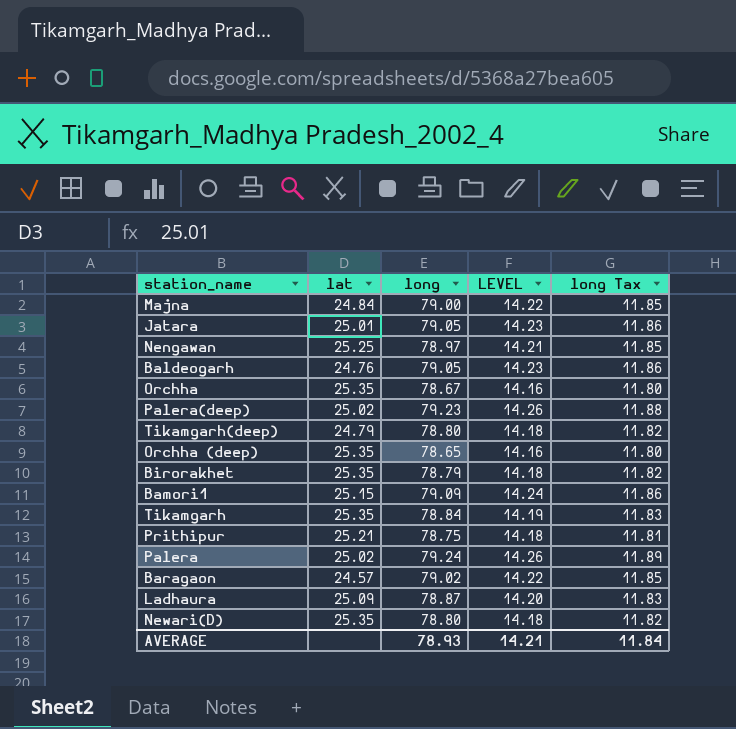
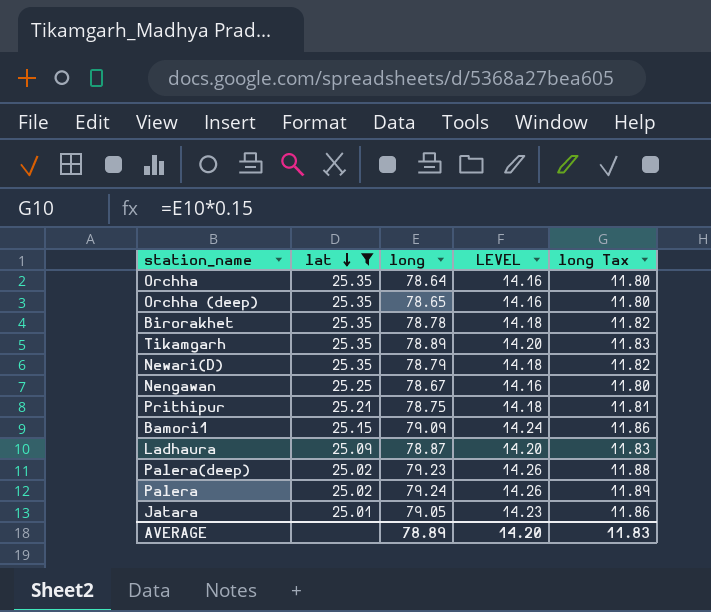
filter: none -> lat >= 25.01
row order: none -> lat descending
Orchha | long: 78.67 -> 78.64
Birorakhet | long: 78.79 -> 78.78
Tikamgarh | long: 78.84 -> 78.89
Tikamgarh | LEVEL: 14.19 -> 14.20
Newari(D) | long: 78.80 -> 78.79
Nengawan | long: 78.97 -> 78.67
Nengawan | LEVEL: 14.21 -> 14.16
Nengawan | long Tax: 11.85 -> 11.80
AVERAGE | long: 78.93 -> 78.89
AVERAGE | LEVEL: 14.21 -> 14.20
AVERAGE | long Tax: 11.84 -> 11.83

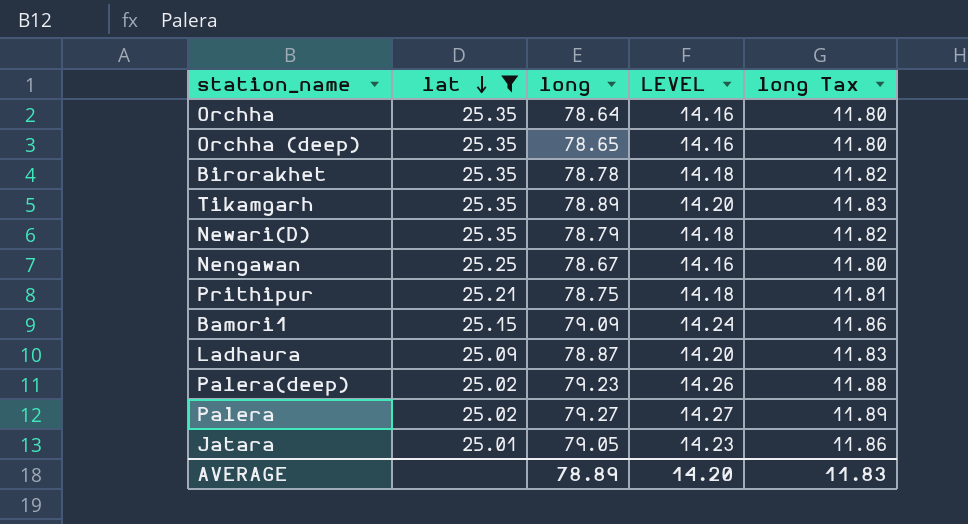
Palera | long: 79.24 -> 79.27
Palera | LEVEL: 14.26 -> 14.27

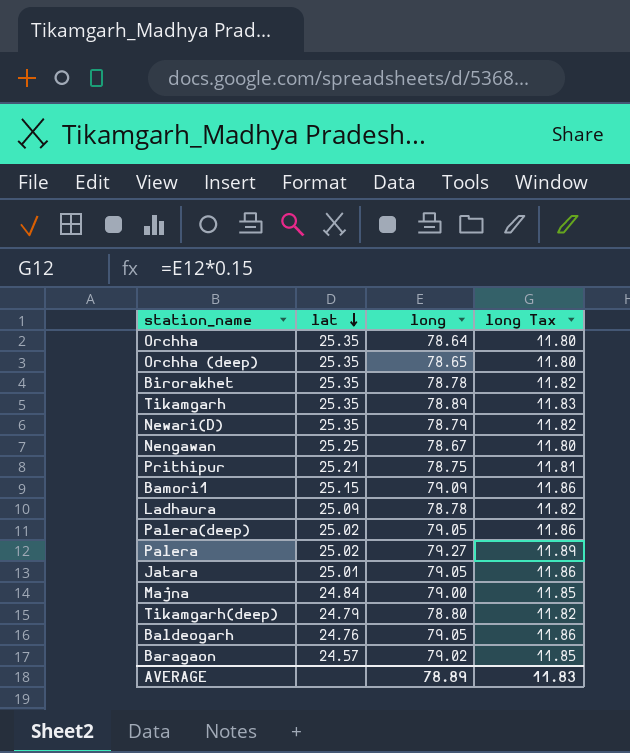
filter: lat >= 25.01 -> none
column LEVEL | formula: [long] * 0.18 -> none
Ladhaura | long: 78.87 -> 78.78
Ladhaura | long Tax: 11.83 -> 11.82
Palera(deep) | long: 79.23 -> 79.05
Palera(deep) | long Tax: 11.88 -> 11.86

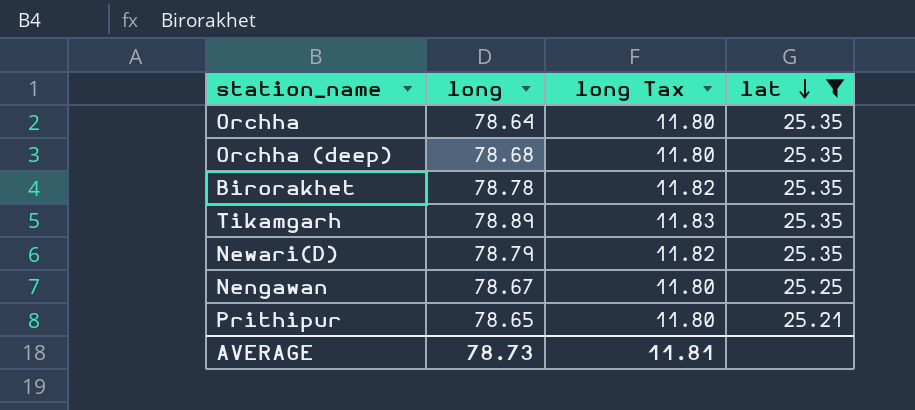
filter: none -> lat >= 25.21
column lat | position: 2 -> 4
Orchha (deep) | long: 78.65 -> 78.68
Prithipur | long: 78.75 -> 78.65
Prithipur | long Tax: 11.81 -> 11.80
AVERAGE | long: 78.89 -> 78.73
AVERAGE | long Tax: 11.83 -> 11.81

